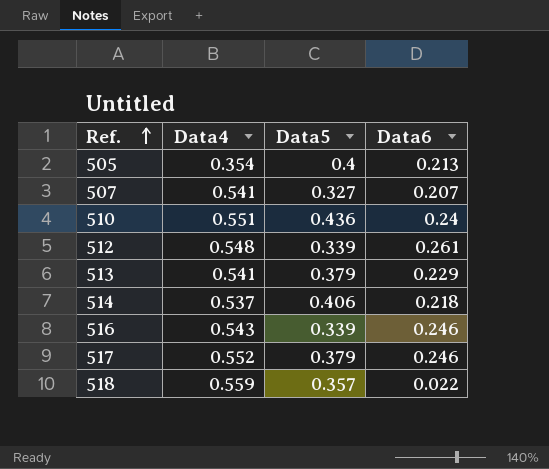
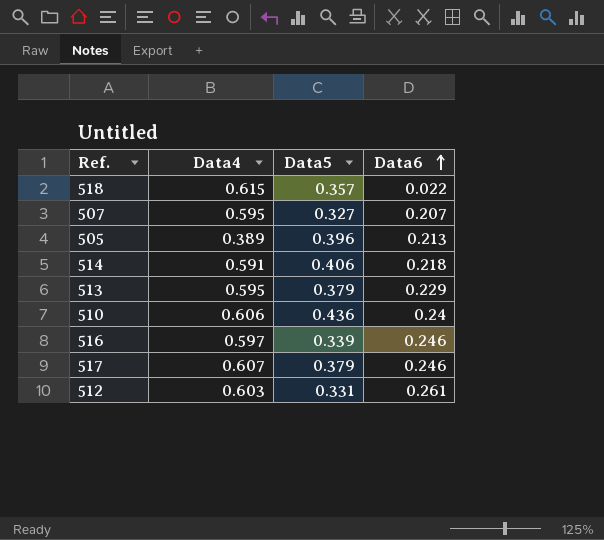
row order: Ref. ascending -> Data6 ascending
518 | Data4: 0.559 -> 0.615
507 | Data4: 0.541 -> 0.595
505 | Data4: 0.354 -> 0.389
505 | Data5: 0.4 -> 0.396
514 | Data4: 0.537 -> 0.591
513 | Data4: 0.541 -> 0.595
510 | Data4: 0.551 -> 0.606
516 | Data4: 0.543 -> 0.597
517 | Data4: 0.552 -> 0.607
512 | Data4: 0.548 -> 0.603
512 | Data5: 0.339 -> 0.331

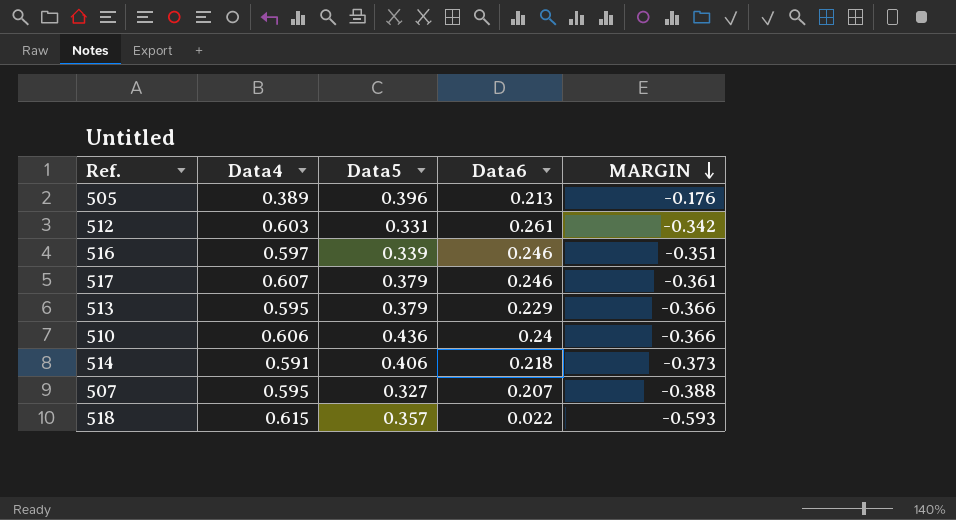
row order: Data6 ascending -> MARGIN descending
column MARGIN | formula: none -> [Data6] - [Data4]

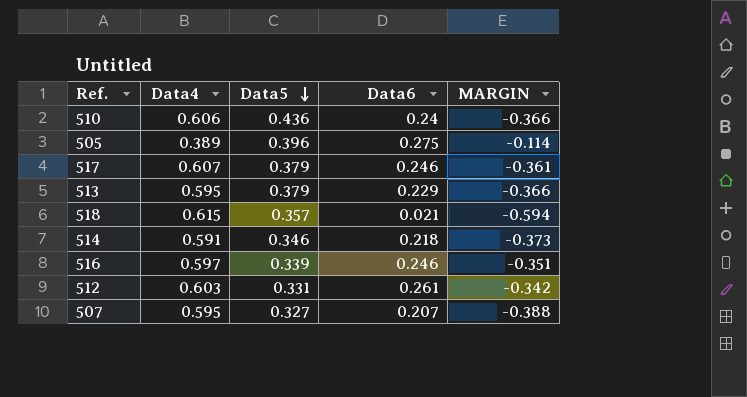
row order: MARGIN descending -> Data5 descending
505 | Data6: 0.213 -> 0.275
505 | MARGIN: -0.176 -> -0.114
518 | Data6: 0.022 -> 0.021
518 | MARGIN: -0.593 -> -0.594
514 | Data5: 0.406 -> 0.346

